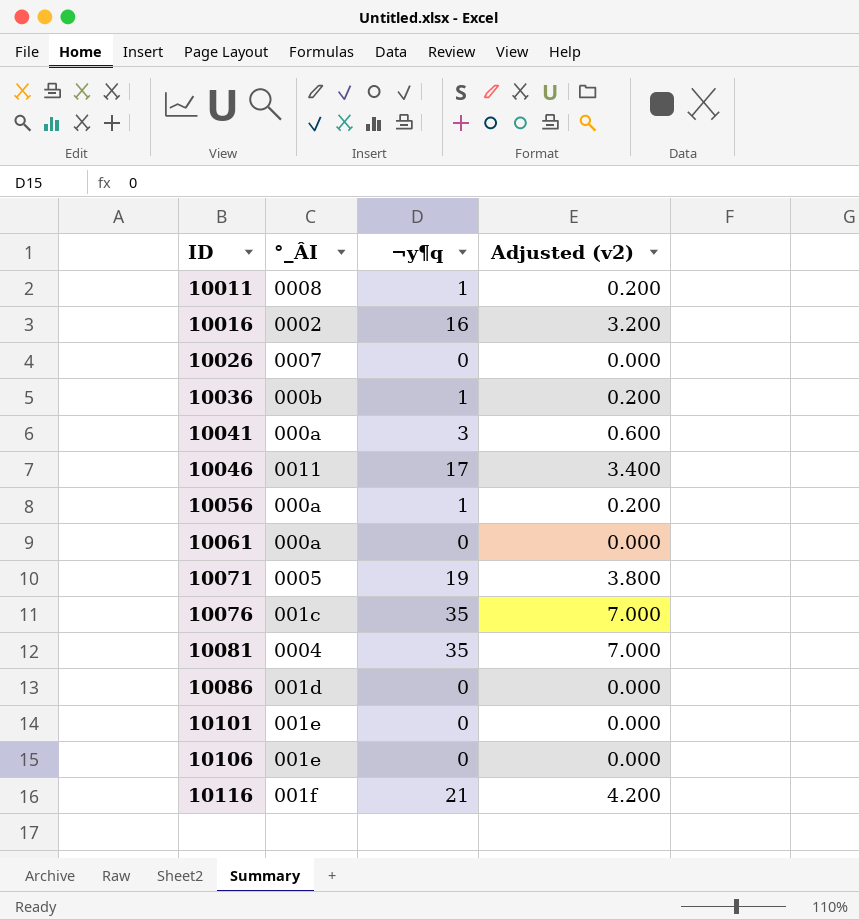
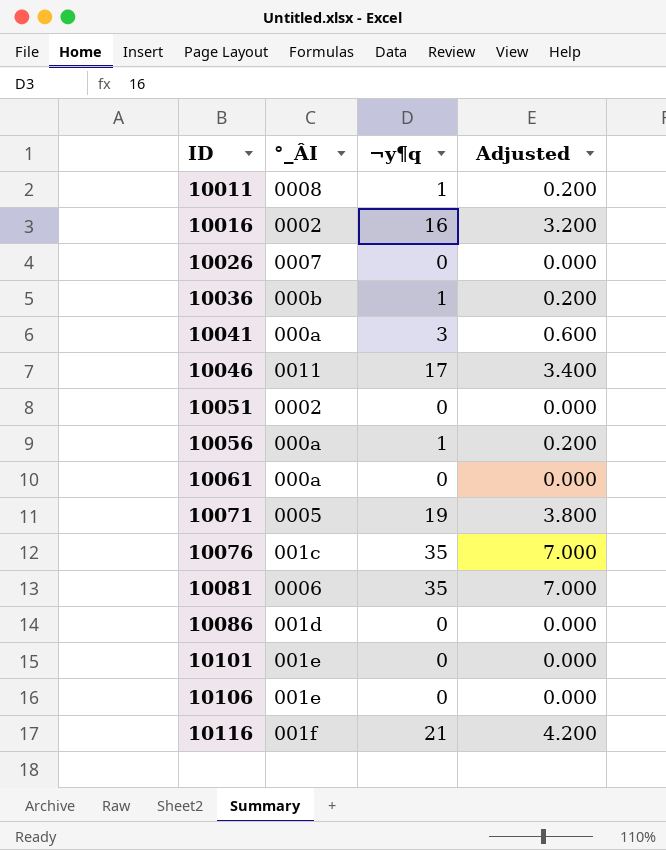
column name: Adjusted (v2) -> Adjusted
row 10051: none -> 0002 | 0 | 0.000
10081 | °_ÂI: 0004 -> 0006

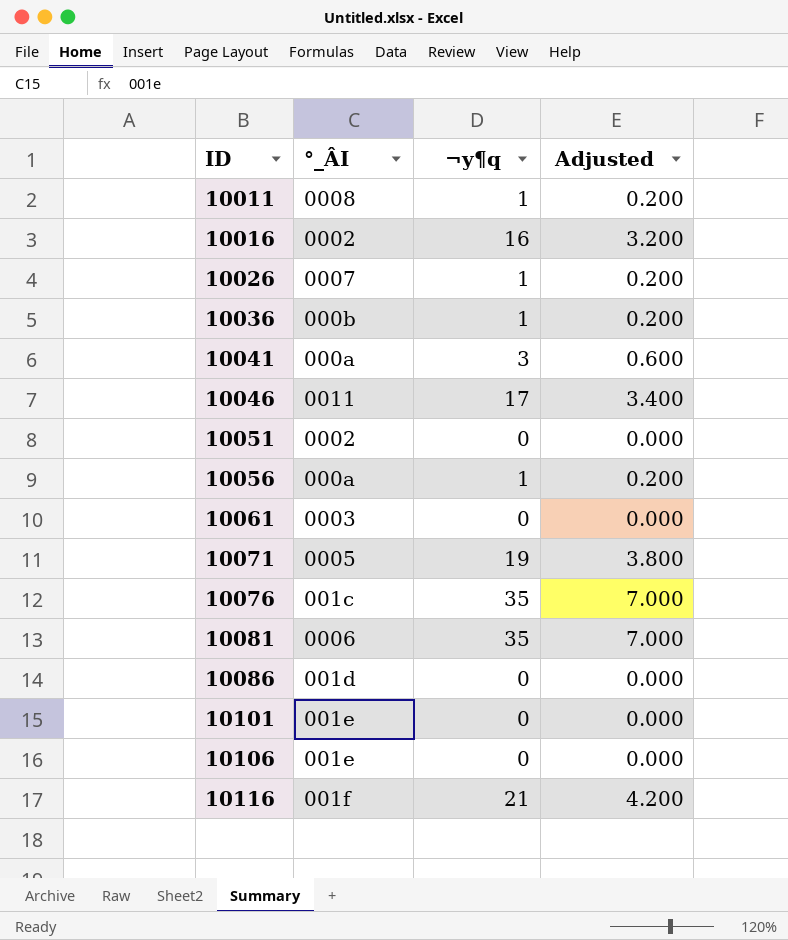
10026 | ¬y¶q: 0 -> 1
10026 | Adjusted: 0.000 -> 0.200
10061 | °_ÂI: 000a -> 0003

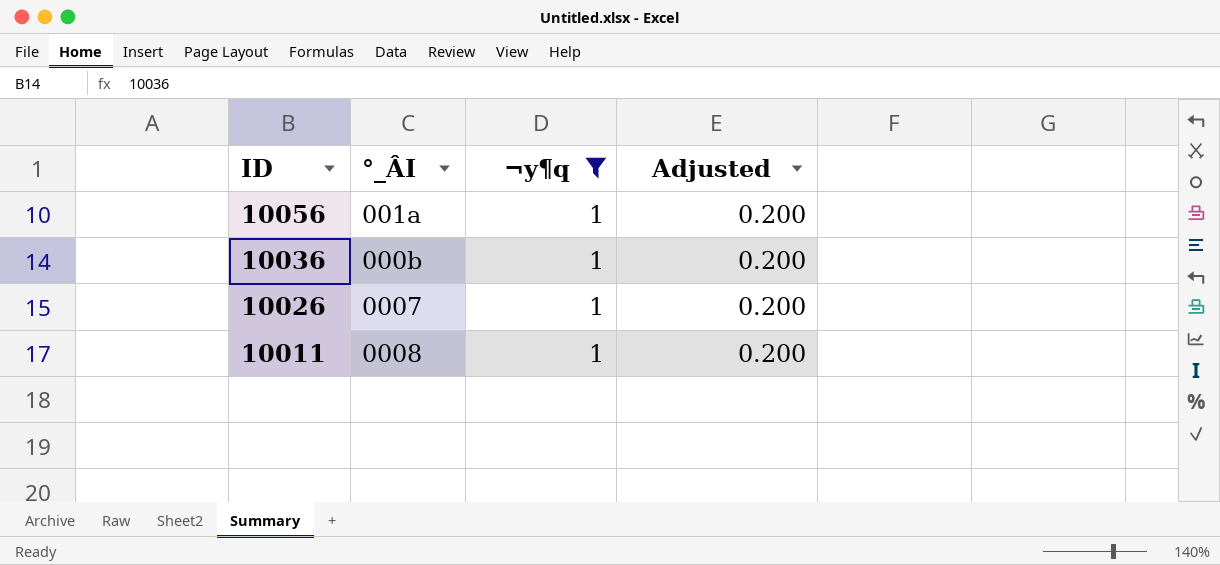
filter: none -> ¬y¶q = 1
row order: ID ascending -> ID descending
10056 | °_ÂI: 000a -> 001a

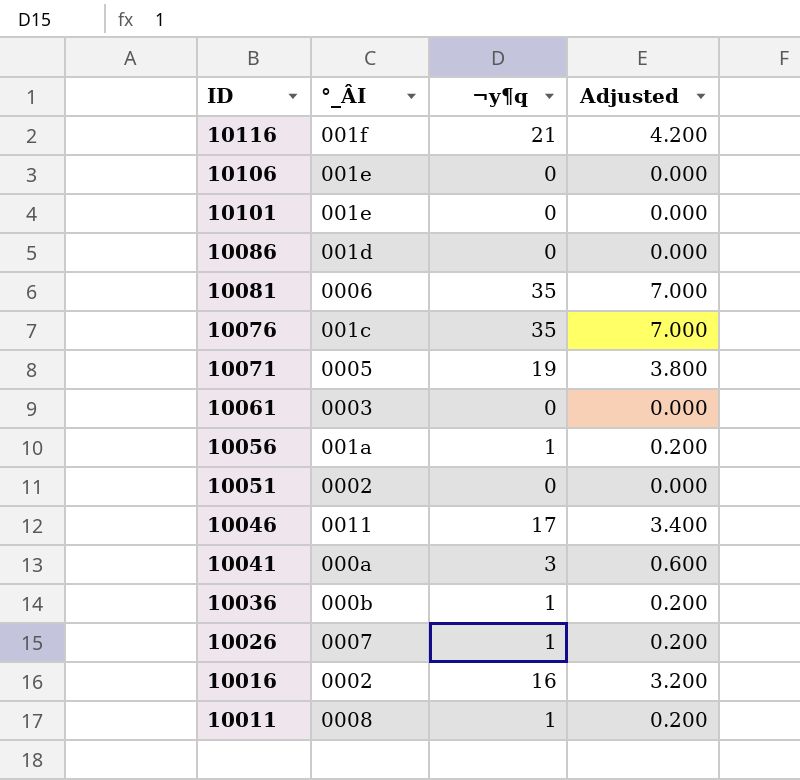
filter: ¬y¶q = 1 -> none

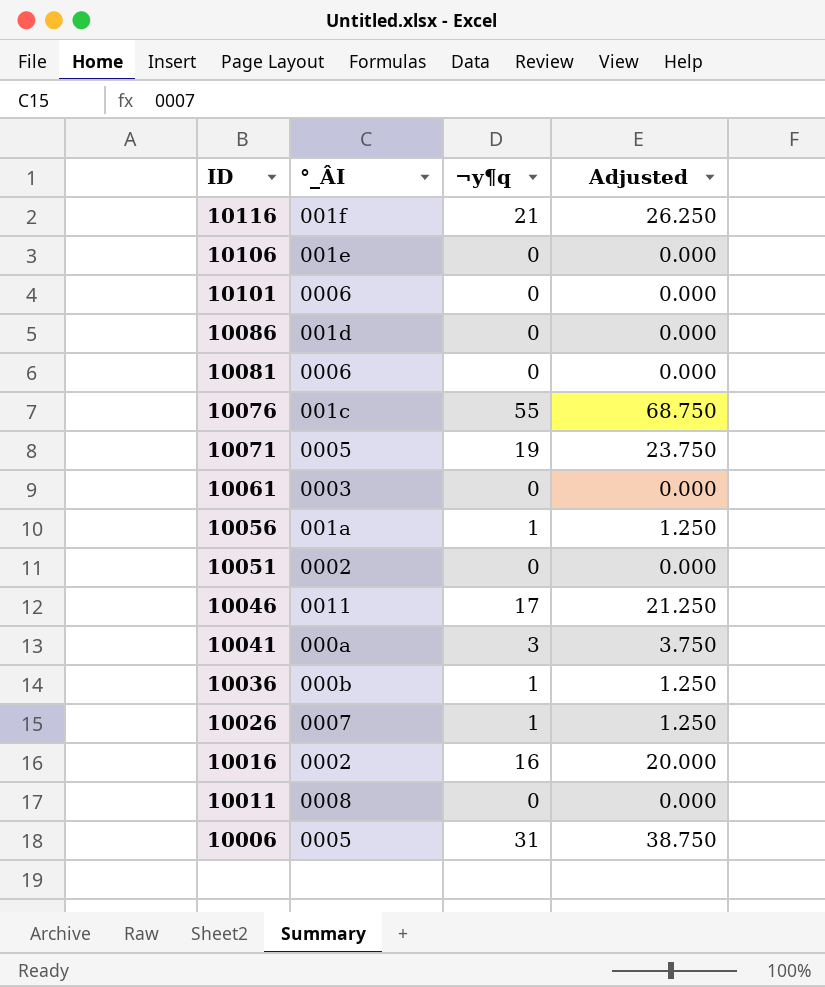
column Adjusted | formula: [¬y¶q] * 0.2 -> [¬y¶q] * 1.25
10101 | °_ÂI: 001e -> 0006
10081 | ¬y¶q: 35 -> 0
10076 | ¬y¶q: 35 -> 55
10011 | ¬y¶q: 1 -> 0
row 10006: none -> 0005 | 31 | 38.750

